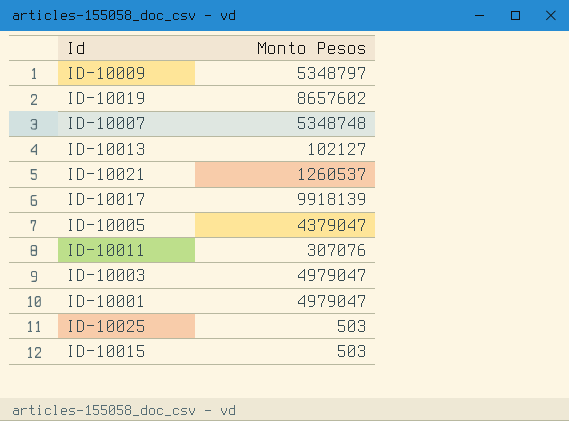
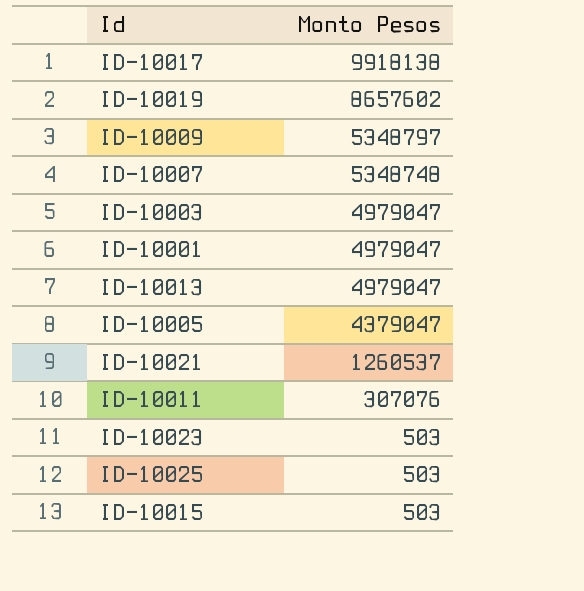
row order: none -> Monto Pesos descending
ID-10017 | Monto Pesos: 9918139 -> 9918138
ID-10013 | Monto Pesos: 102127 -> 4979047
row ID-10023: none -> 503

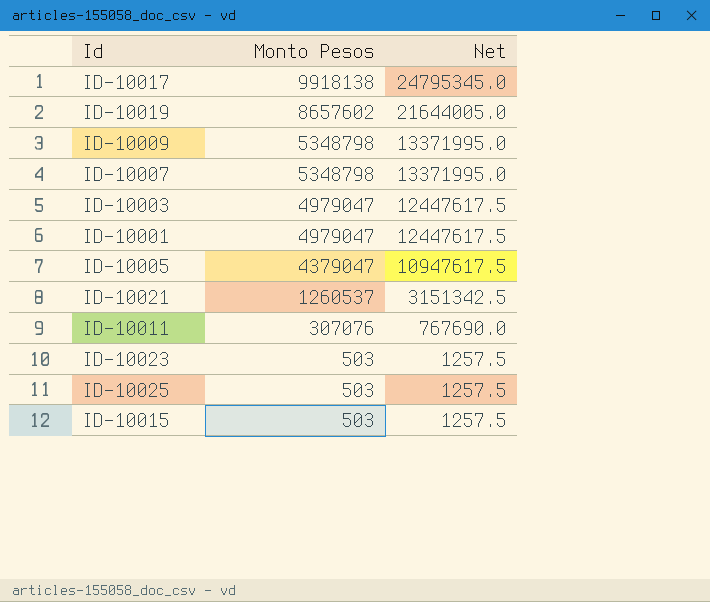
column Net | formula: none -> [Monto Pesos] * 2.5
row ID-10013: 4979047 -> none
ID-10009 | Monto Pesos: 5348797 -> 5348798
ID-10007 | Monto Pesos: 5348748 -> 5348798

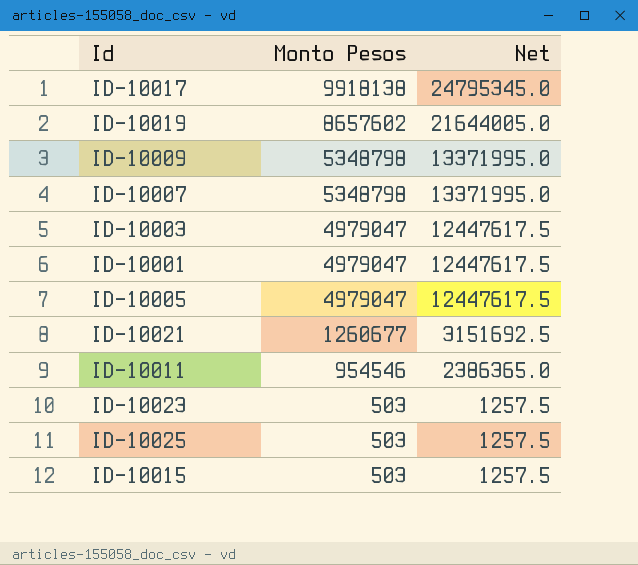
ID-10005 | Monto Pesos: 4379047 -> 4979047
ID-10005 | Net: 10947617.5 -> 12447617.5
ID-10021 | Monto Pesos: 1260537 -> 1260677
ID-10021 | Net: 3151342.5 -> 3151692.5
ID-10011 | Monto Pesos: 307076 -> 954546
ID-10011 | Net: 767690.0 -> 2386365.0

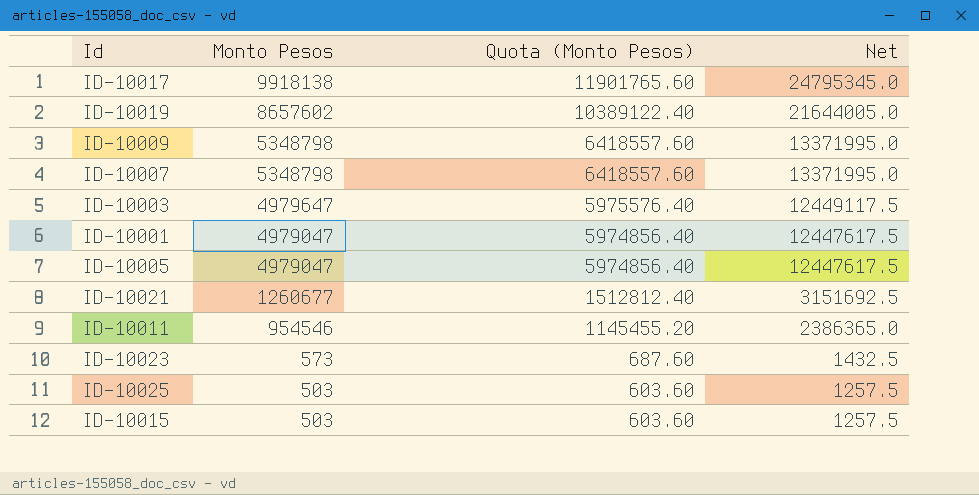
column Quota (Monto Pesos) | formula: none -> [Monto Pesos] * 1.2
ID-10003 | Monto Pesos: 4979047 -> 4979647
ID-10003 | Net: 12447617.5 -> 12449117.5
ID-10023 | Monto Pesos: 503 -> 573
ID-10023 | Net: 1257.5 -> 1432.5

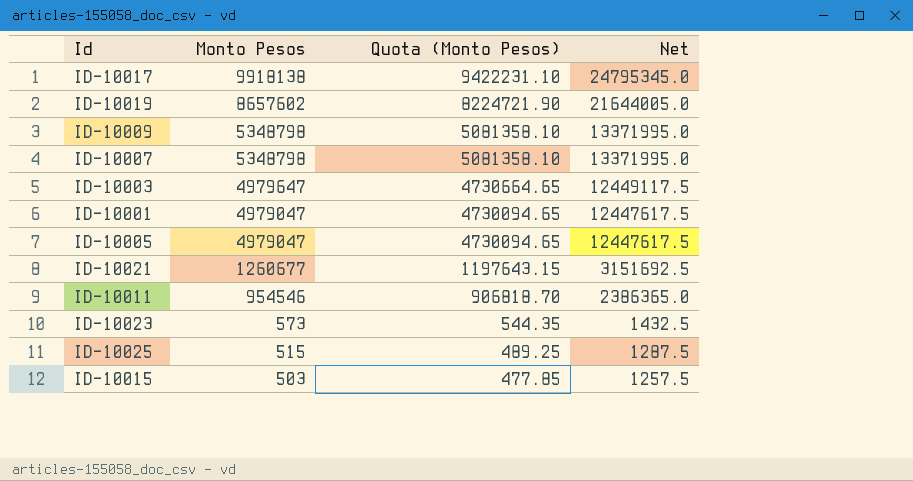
column Quota (Monto Pesos) | formula: [Monto Pesos] * 1.2 -> [Monto Pesos] * 0.95
ID-10025 | Monto Pesos: 503 -> 515
ID-10025 | Net: 1257.5 -> 1287.5

